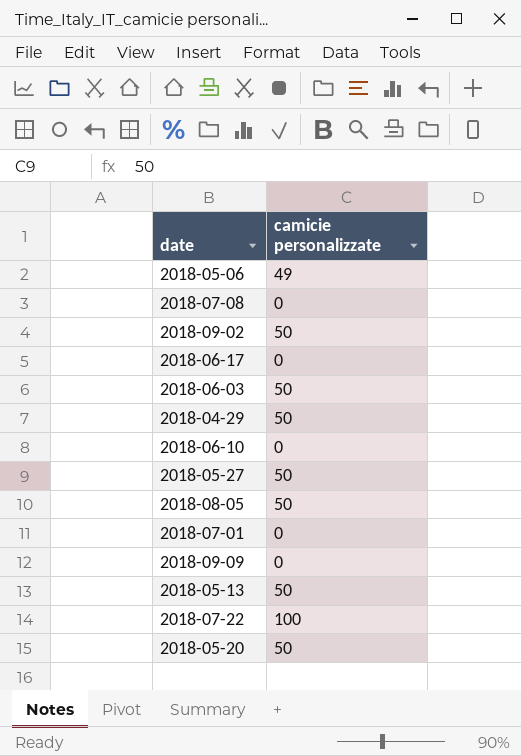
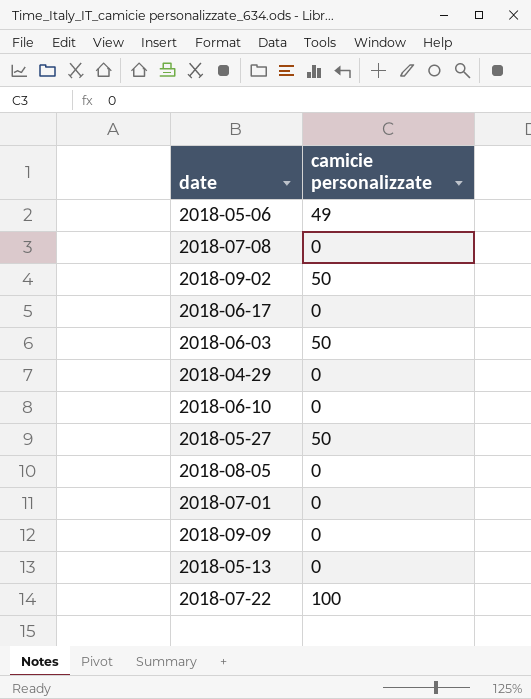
row 2018-05-20: 50 -> none
2018-04-29 | camicie personalizzate: 50 -> 0
2018-08-05 | camicie personalizzate: 50 -> 0
2018-05-13 | camicie personalizzate: 50 -> 0

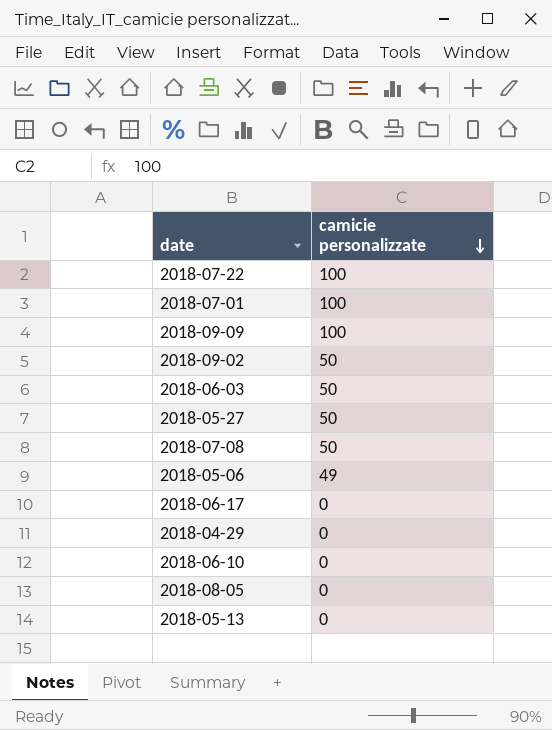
row order: none -> camicie personalizzate descending
2018-07-01 | camicie personalizzate: 0 -> 100
2018-09-09 | camicie personalizzate: 0 -> 100
2018-07-08 | camicie personalizzate: 0 -> 50

